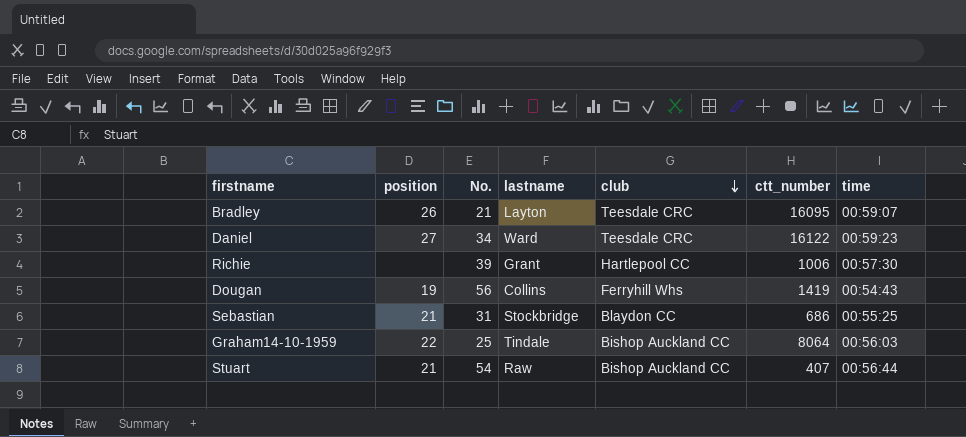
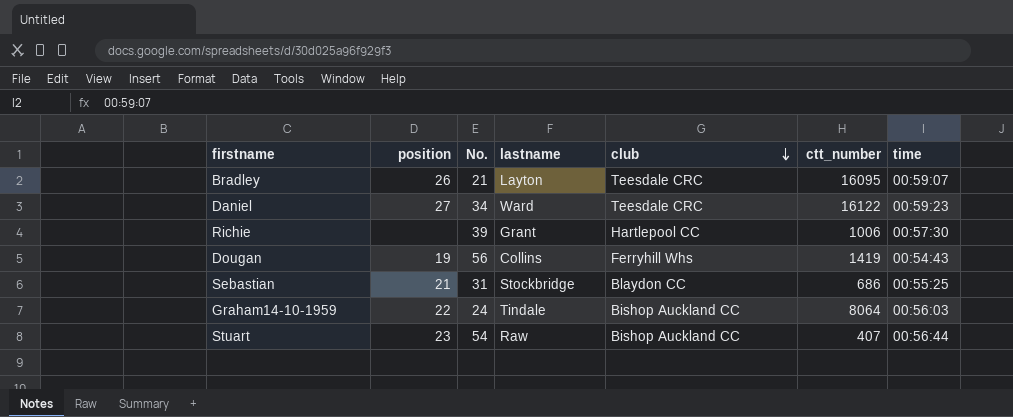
Graham14-10-1959 | No.: 25 -> 24
Stuart | position: 21 -> 23

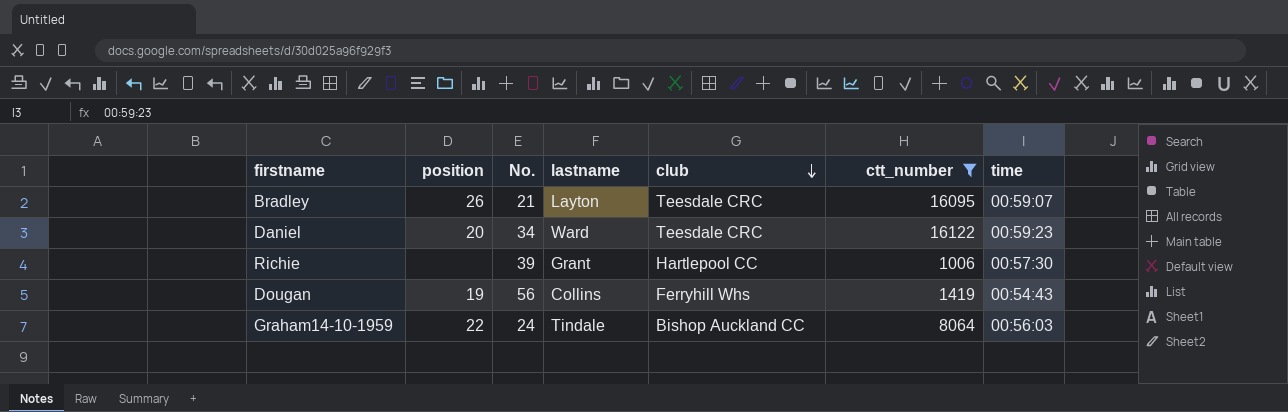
filter: none -> ctt_number >= 1006
Daniel | position: 27 -> 20

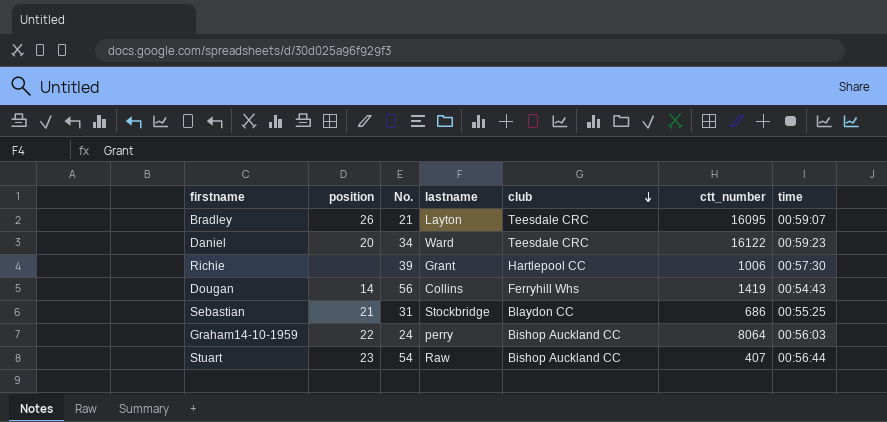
filter: ctt_number >= 1006 -> none
Dougan | position: 19 -> 14
Graham14-10-1959 | lastname: Tindale -> perry

